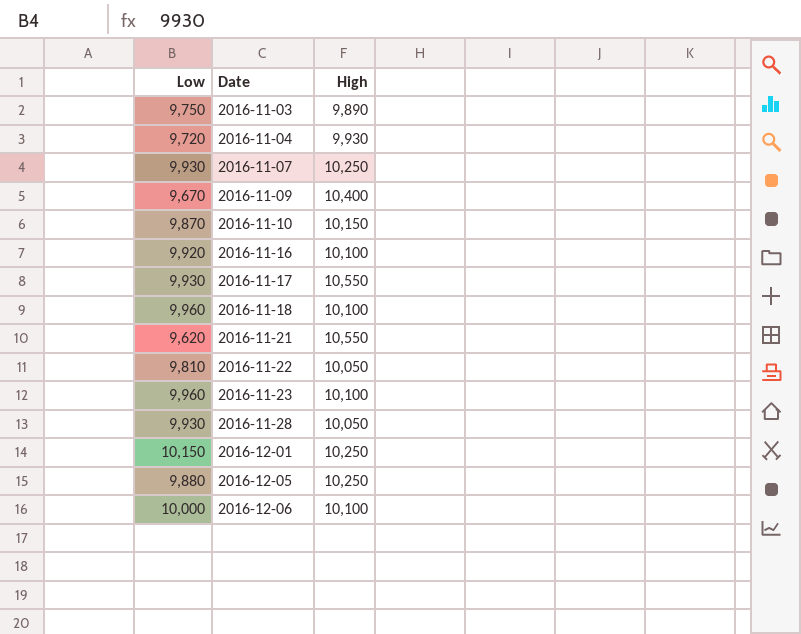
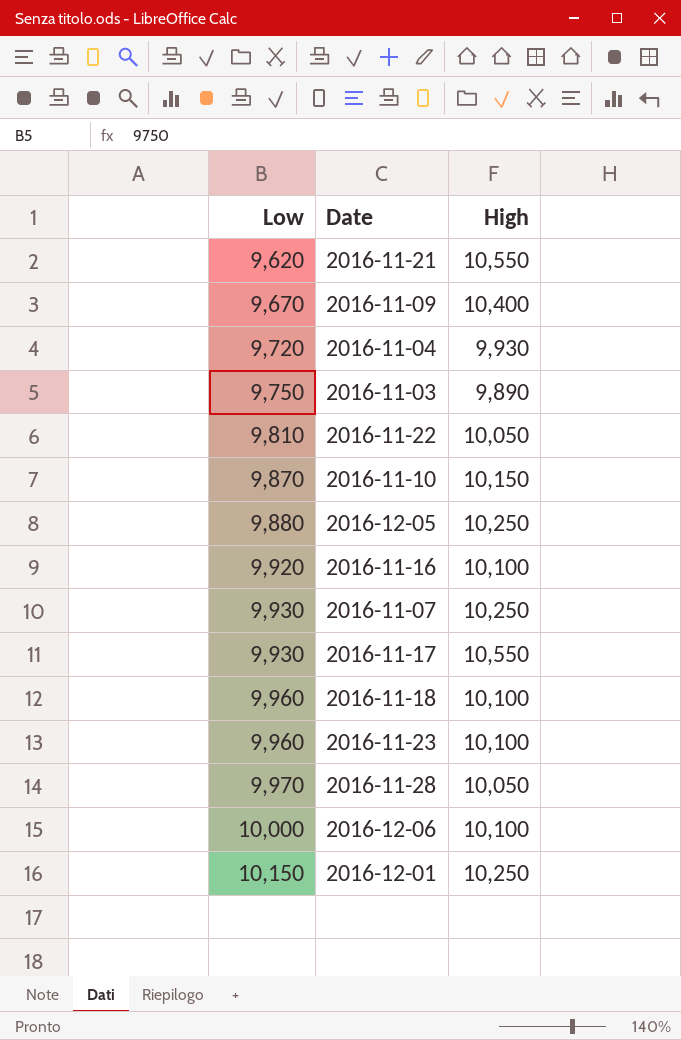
row order: Date ascending -> Low ascending
2016-11-28 | Low: 9,930 -> 9,970

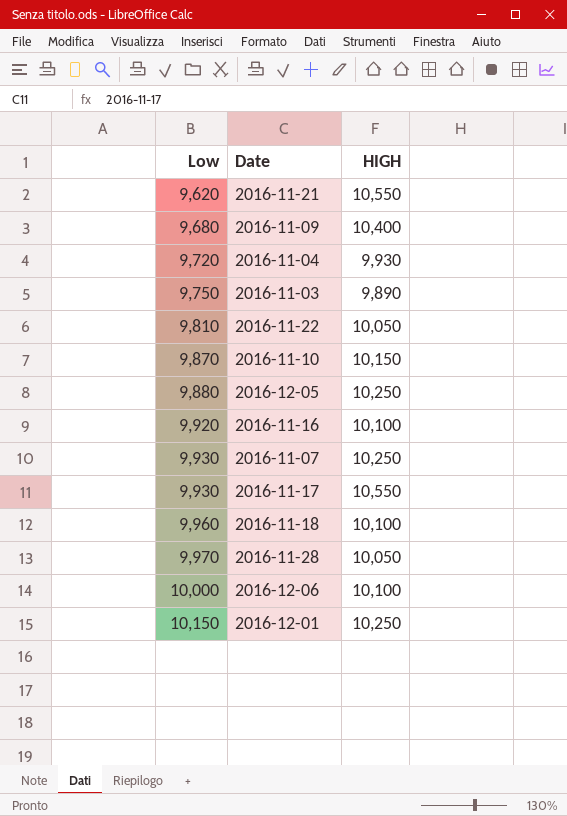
column name: High -> HIGH
row 2016-11-23: 9,960 | 10,100 -> none
2016-11-09 | Low: 9,670 -> 9,680

